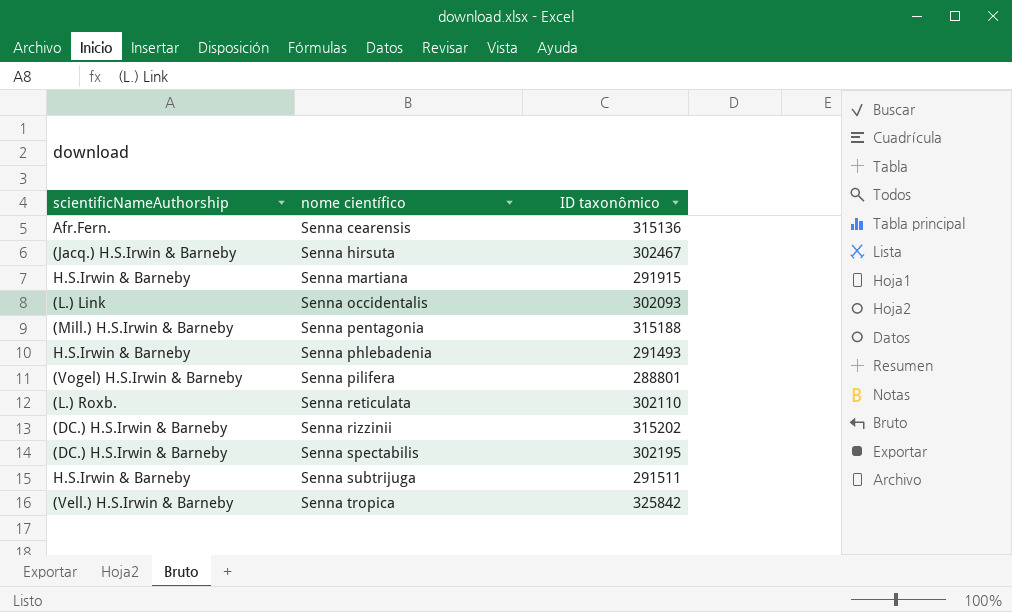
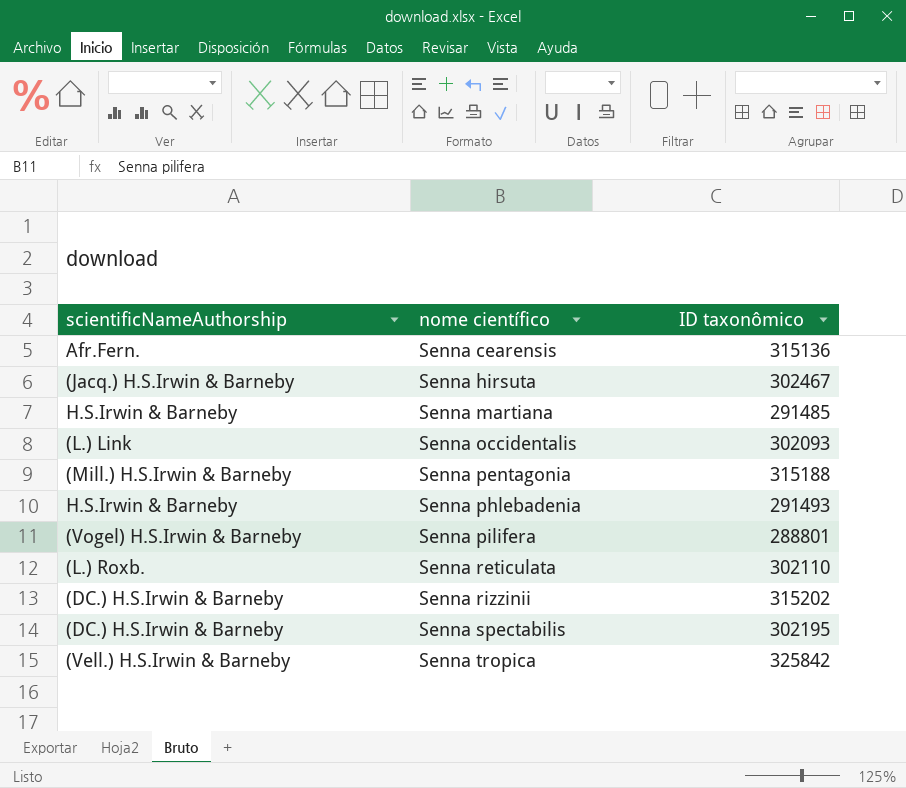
row Senna subtrijuga: H.S.Irwin & Barneby | 291511 -> none
Senna martiana | ID taxonômico: 291915 -> 291485

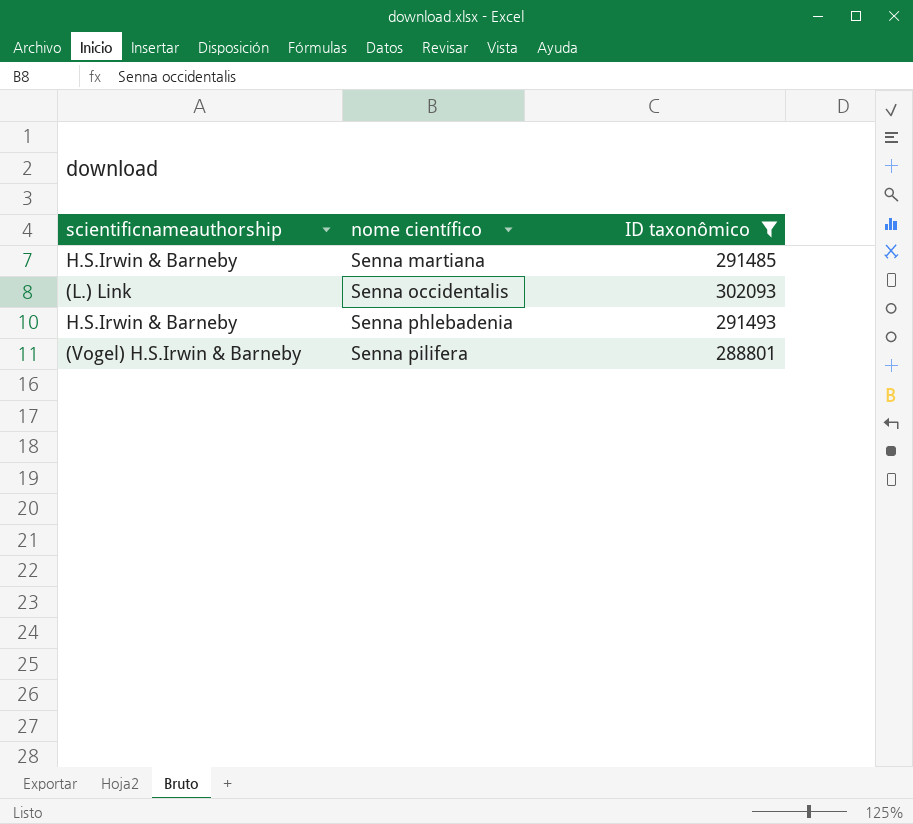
filter: none -> ID taxonômico <= 302093
column name: scientificNameAuthorship -> scientificnameauthorship

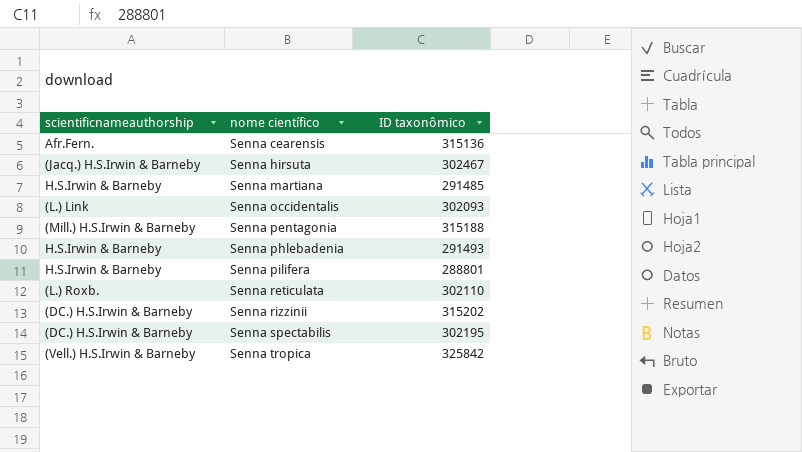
filter: ID taxonômico <= 302093 -> none
Senna pilifera | scientificnameauthorship: (Vogel) H.S.Irwin & Barneby -> H.S.Irwin & Barneby

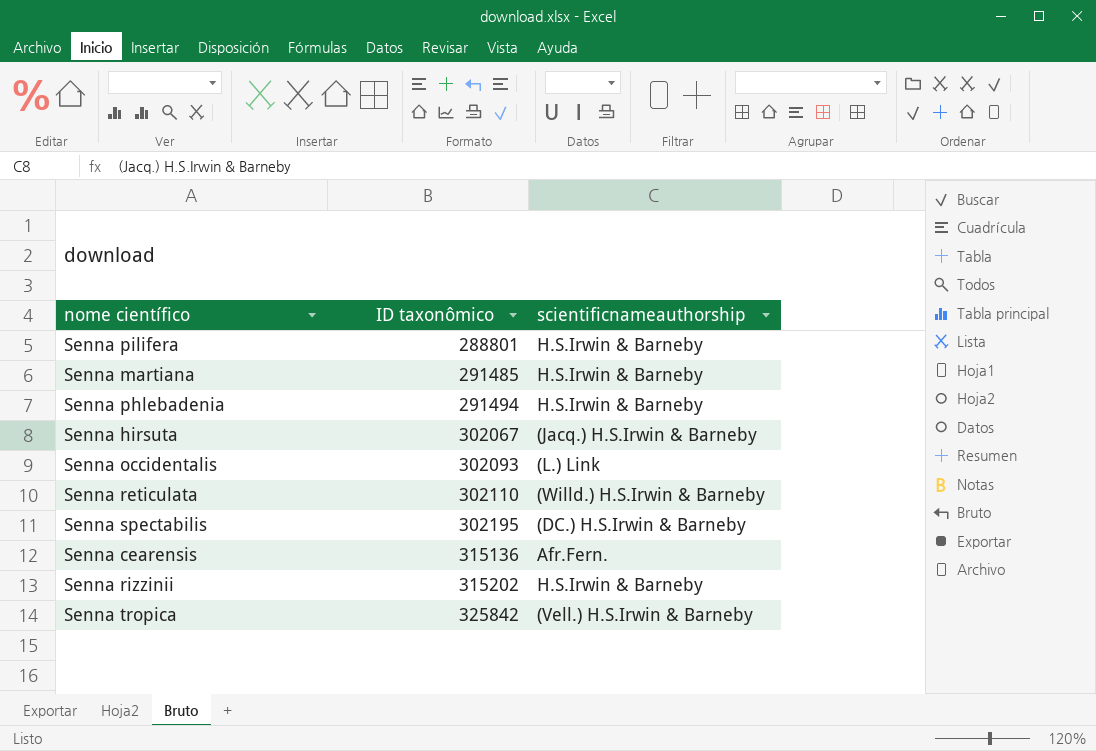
row order: nome científico ascending -> ID taxonômico ascending
column scientificnameauthorship | position: 1 -> 3
row Senna pentagonia: (Mill.) H.S.Irwin & Barneby | 315188 -> none
Senna phlebadenia | ID taxonômico: 291493 -> 291494
Senna hirsuta | ID taxonômico: 302467 -> 302067
Senna reticulata | scientificnameauthorship: (L.) Roxb. -> (Willd.) H.S.Irwin & Barneby
Senna rizzinii | scientificnameauthorship: (DC.) H.S.Irwin & Barneby -> H.S.Irwin & Barneby

